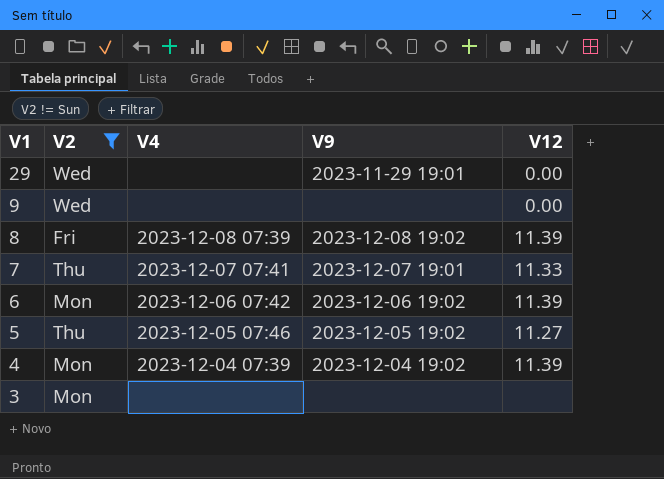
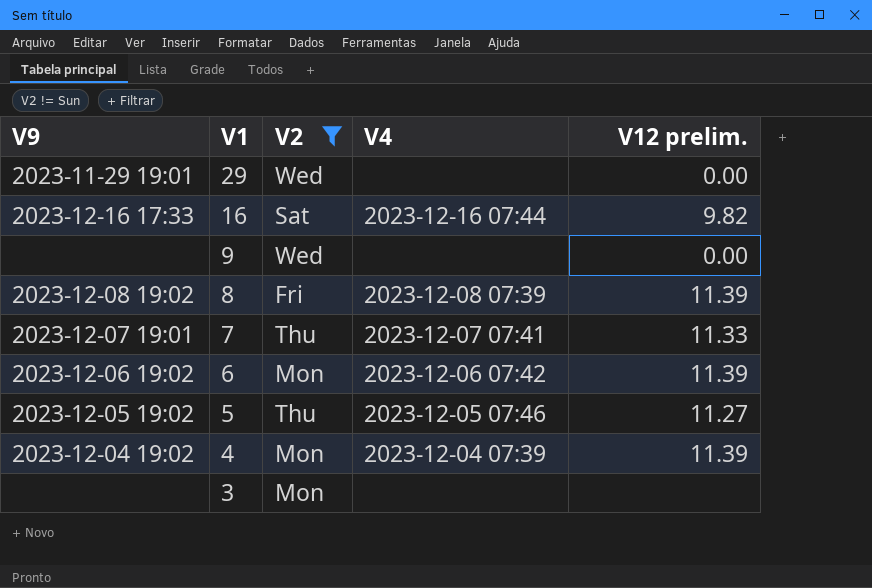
column V9 | position: 4 -> 1
column name: V12 -> V12 prelim.
row 16: none -> 2023-12-16 17:33 | Sat | 2023-12-16 07:44 | 9.82

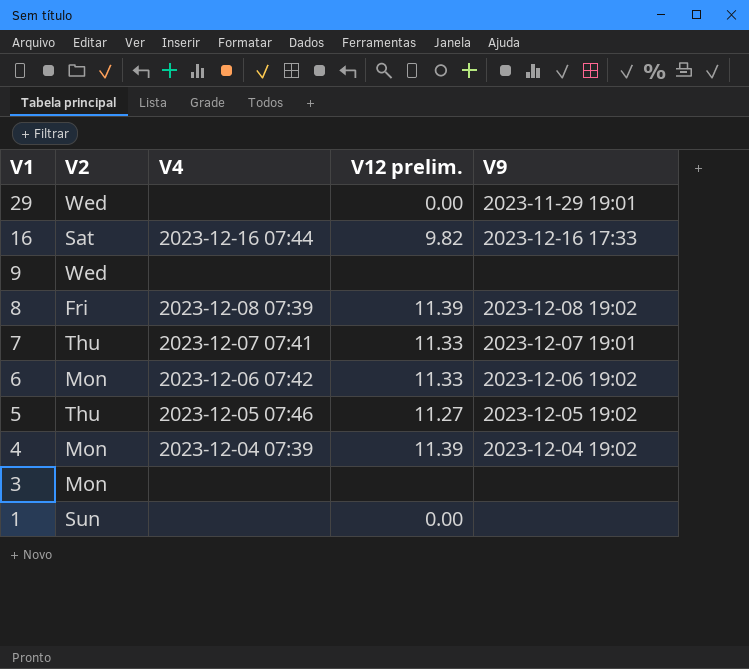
filter: V2 != Sun -> none
column V9 | position: 1 -> 5
9 | V12 prelim.: 0.00 -> none
6 | V12 prelim.: 11.39 -> 11.33

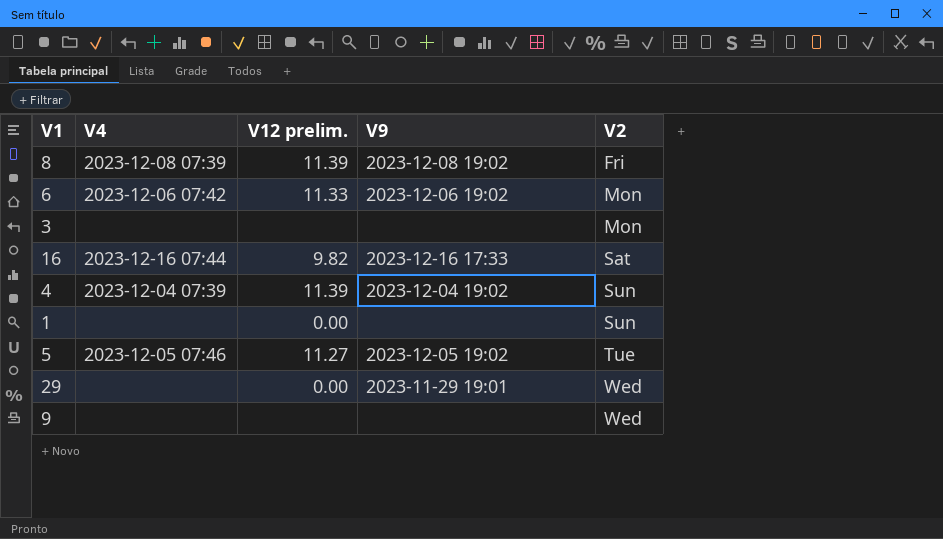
row order: V1 descending -> V2 ascending
column V2 | position: 2 -> 5
row 7: Thu | 2023-12-07 07:41 | 11.33 | 2023-12-07 19:01 -> none
4 | V2: Mon -> Sun
5 | V2: Thu -> Tue

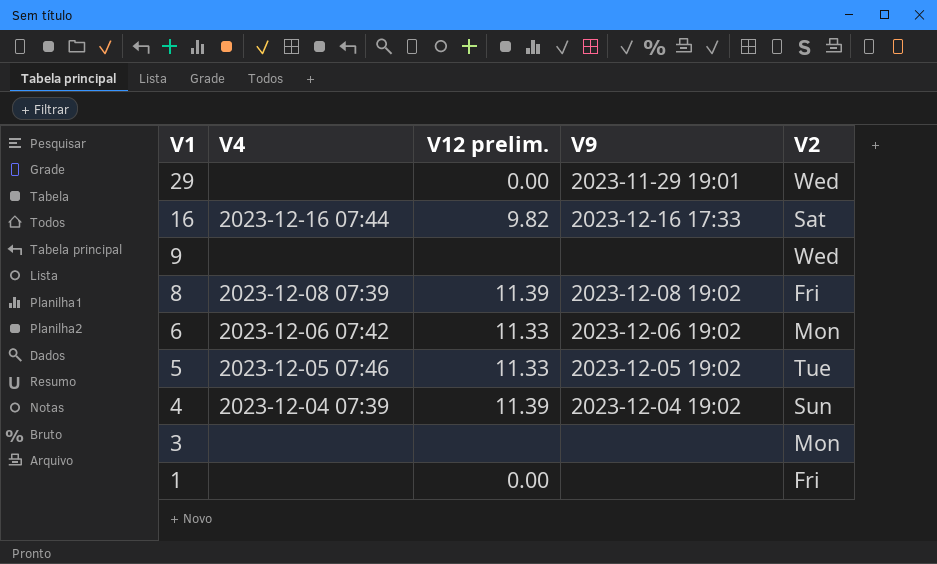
row order: V2 ascending -> V1 descending
5 | V12 prelim.: 11.27 -> 11.33
1 | V2: Sun -> Fri

